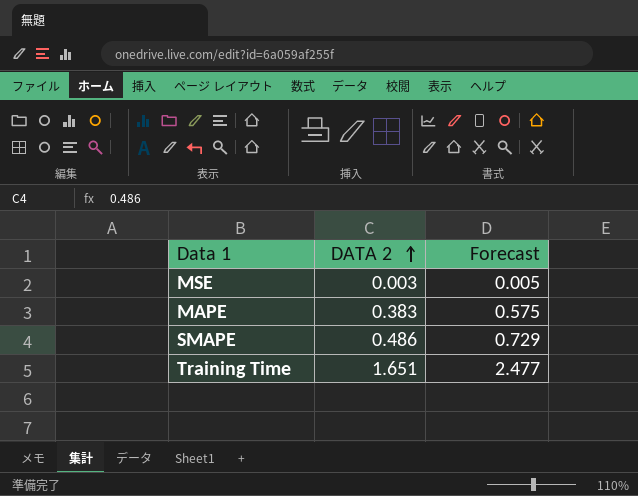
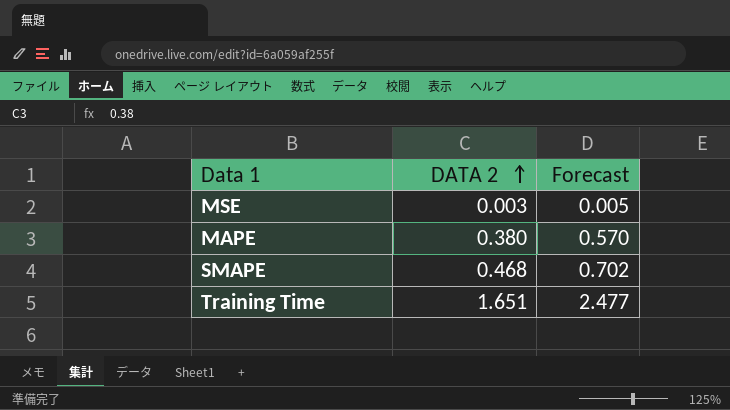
MAPE | DATA 2: 0.383 -> 0.380
MAPE | Forecast: 0.575 -> 0.570
SMAPE | DATA 2: 0.486 -> 0.468
SMAPE | Forecast: 0.729 -> 0.702

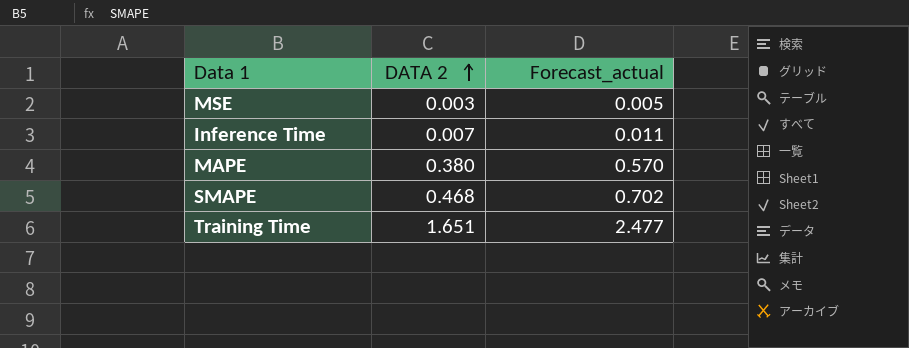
column name: Forecast -> Forecast_actual
row Inference Time: none -> 0.007 | 0.011

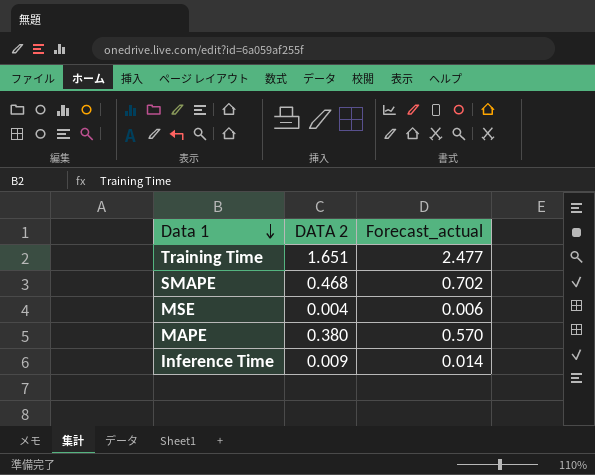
row order: DATA 2 ascending -> Data 1 descending
MSE | DATA 2: 0.003 -> 0.004
MSE | Forecast_actual: 0.005 -> 0.006
Inference Time | DATA 2: 0.007 -> 0.009
Inference Time | Forecast_actual: 0.011 -> 0.014

